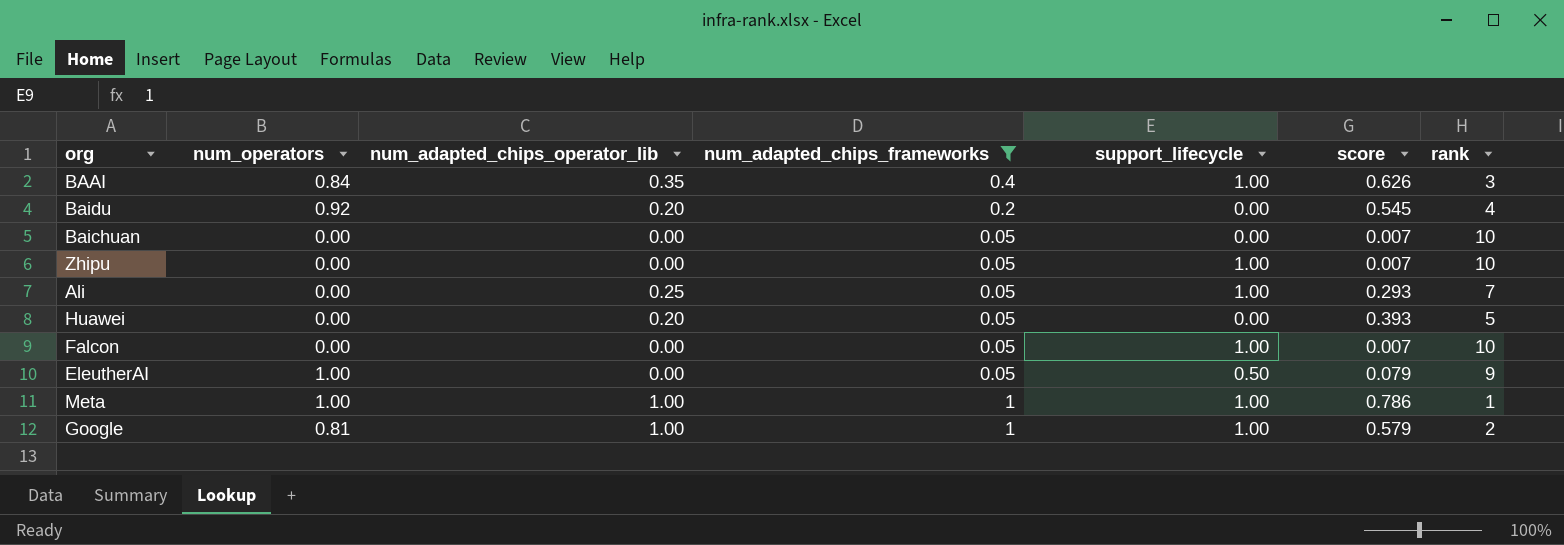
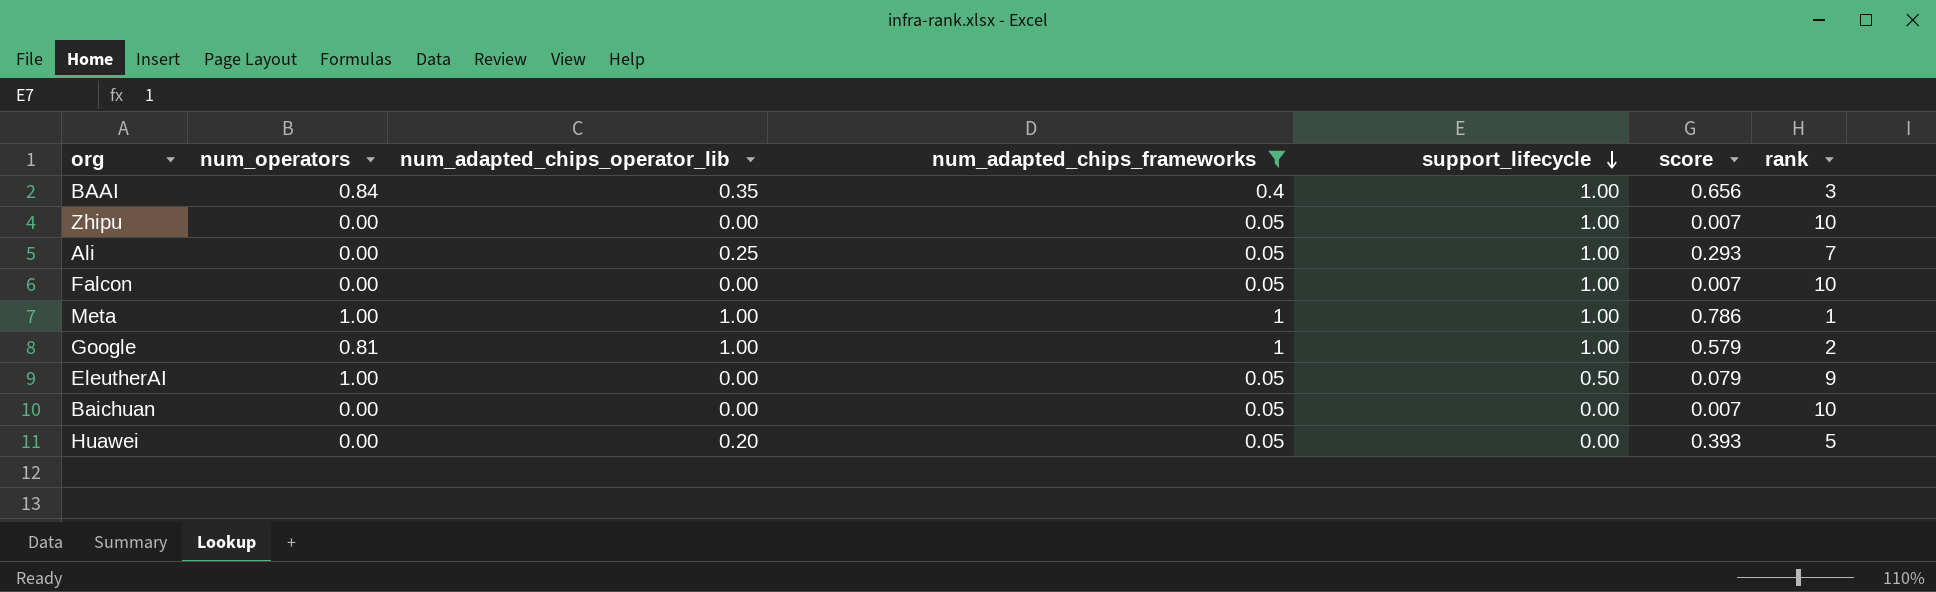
row order: none -> support_lifecycle descending
row Baidu: 0.92 | 0.20 | 0.2 | 0.00 | 0.545 | 4 -> none
BAAI | score: 0.626 -> 0.656

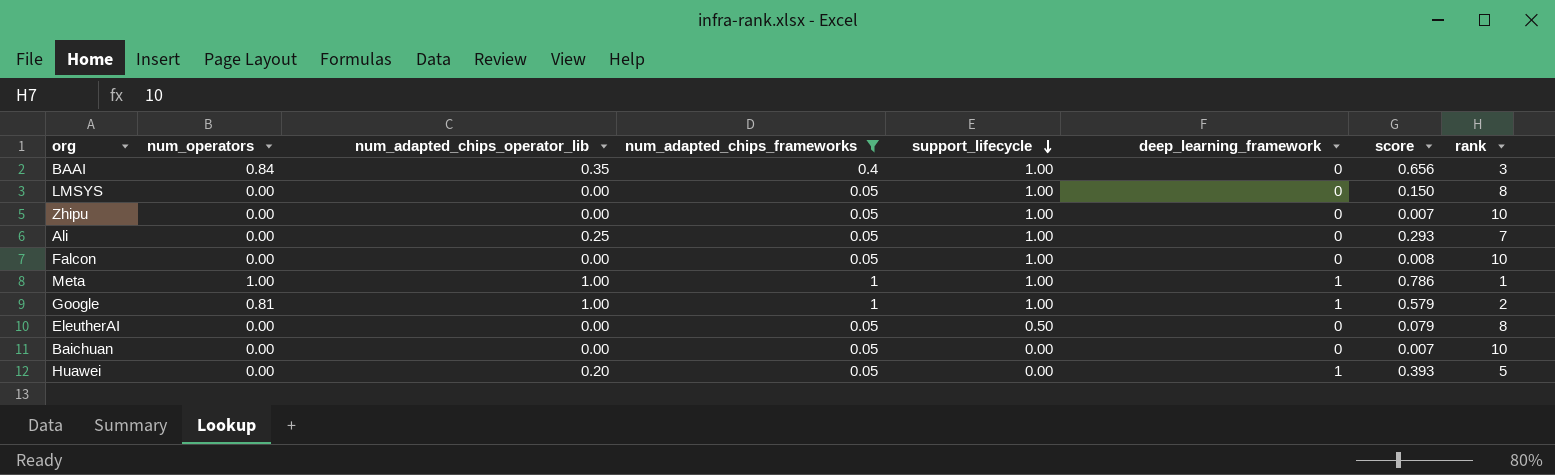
column deep_learning_framework | position: none -> 6
row LMSYS: none -> 0.00 | 0.00 | 0.05 | 1.00 | 0 | 0.150 | 8
Falcon | score: 0.007 -> 0.008
EleutherAI | num_operators: 1.00 -> 0.00
EleutherAI | rank: 9 -> 8

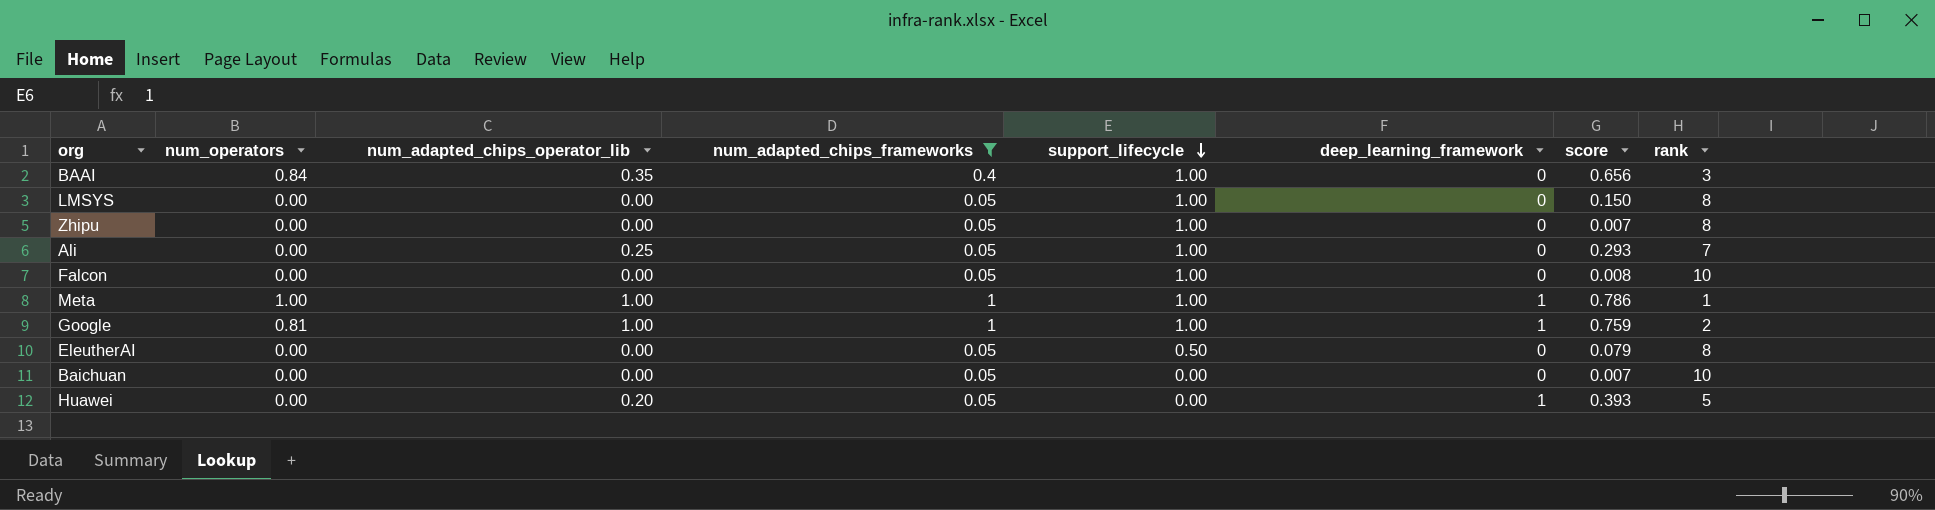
Zhipu | rank: 10 -> 8
Google | score: 0.579 -> 0.759

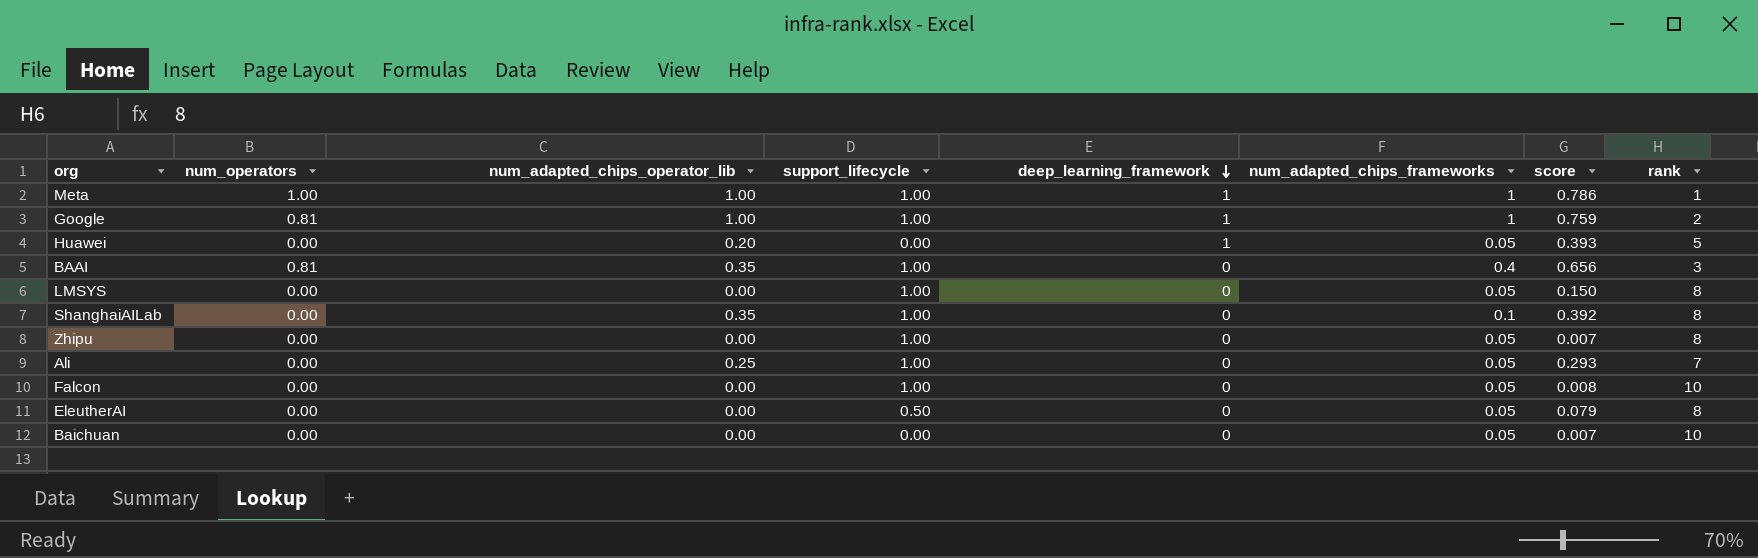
filter: num_adapted_chips_frameworks != 0.1 -> none
row order: support_lifecycle descending -> deep_learning_framework descending
column num_adapted_chips_frameworks | position: 4 -> 6
BAAI | num_operators: 0.84 -> 0.81

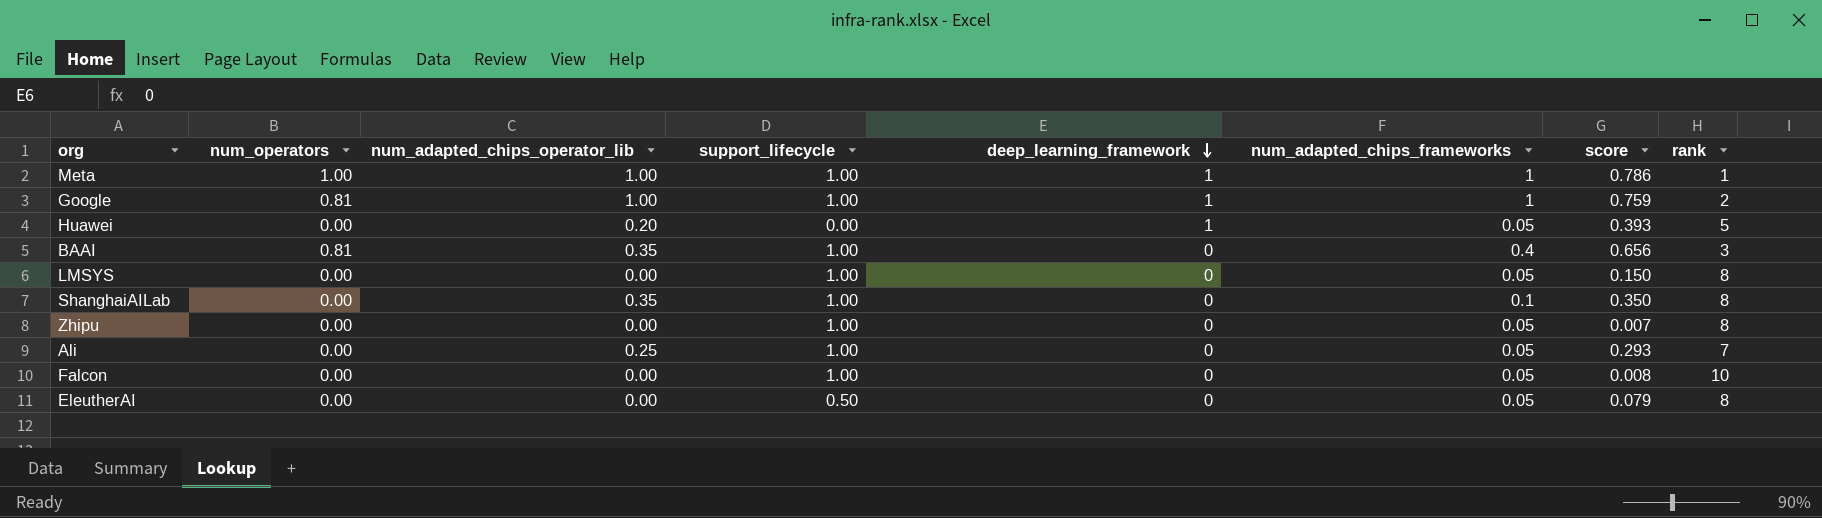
row Baichuan: 0.00 | 0.00 | 0.00 | 0 | 0.05 | 0.007 | 10 -> none
ShanghaiAILab | score: 0.392 -> 0.350

